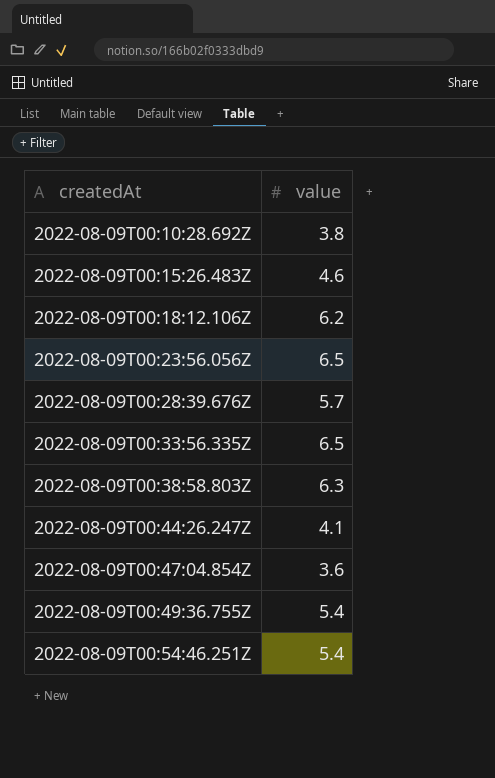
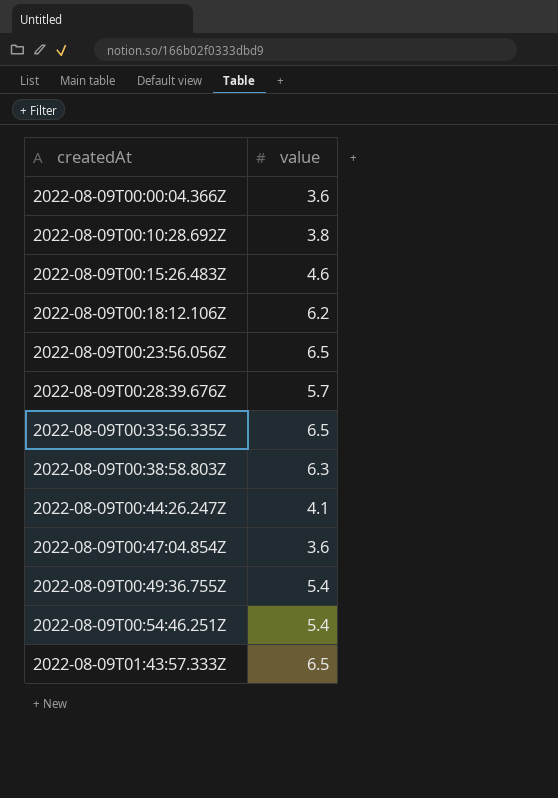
row 2022-08-09T00:00:04.366Z: none -> 3.6
row 2022-08-09T01:43:57.333Z: none -> 6.5

